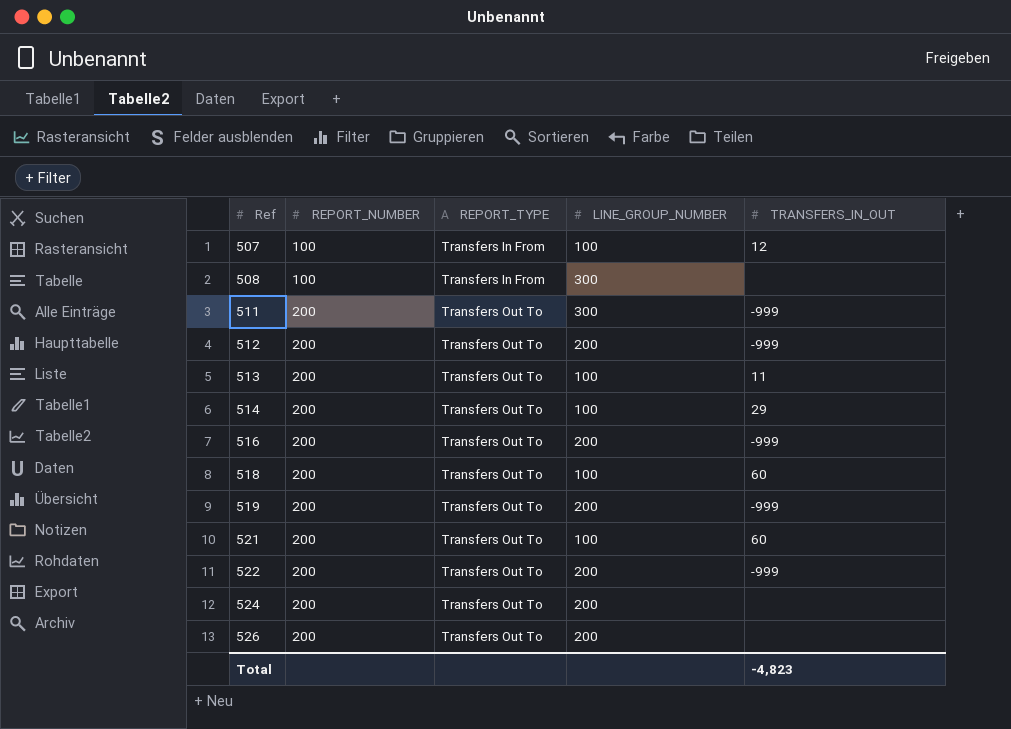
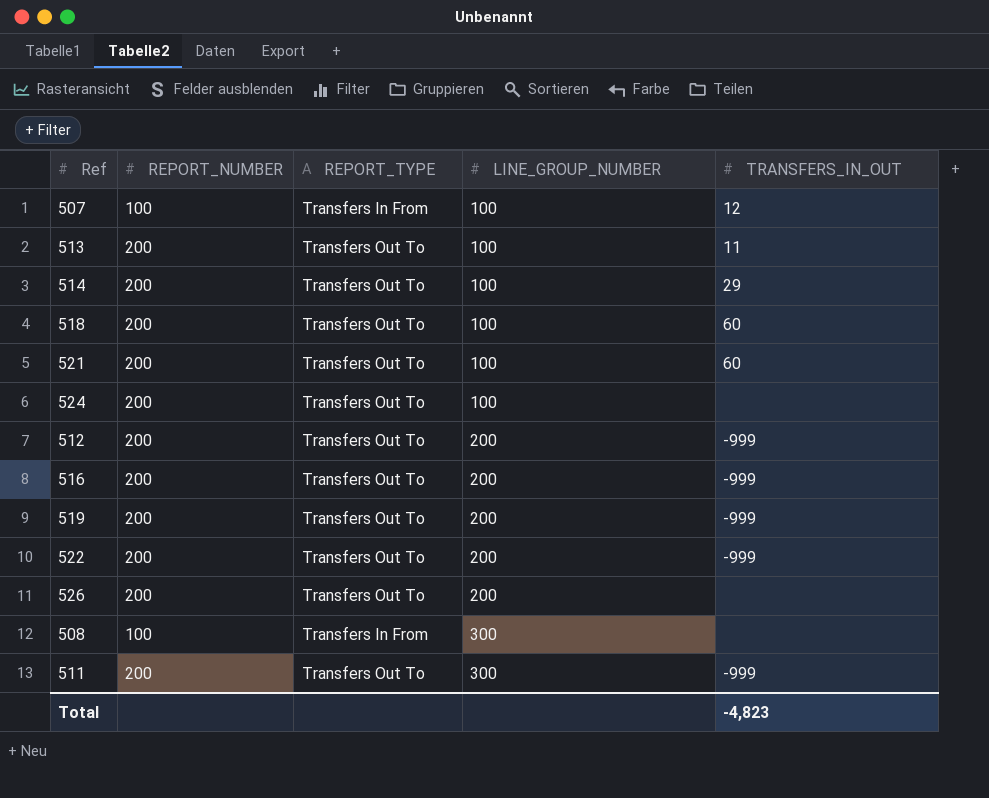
row order: Ref ascending -> LINE_GROUP_NUMBER ascending
524 | LINE_GROUP_NUMBER: 200 -> 100

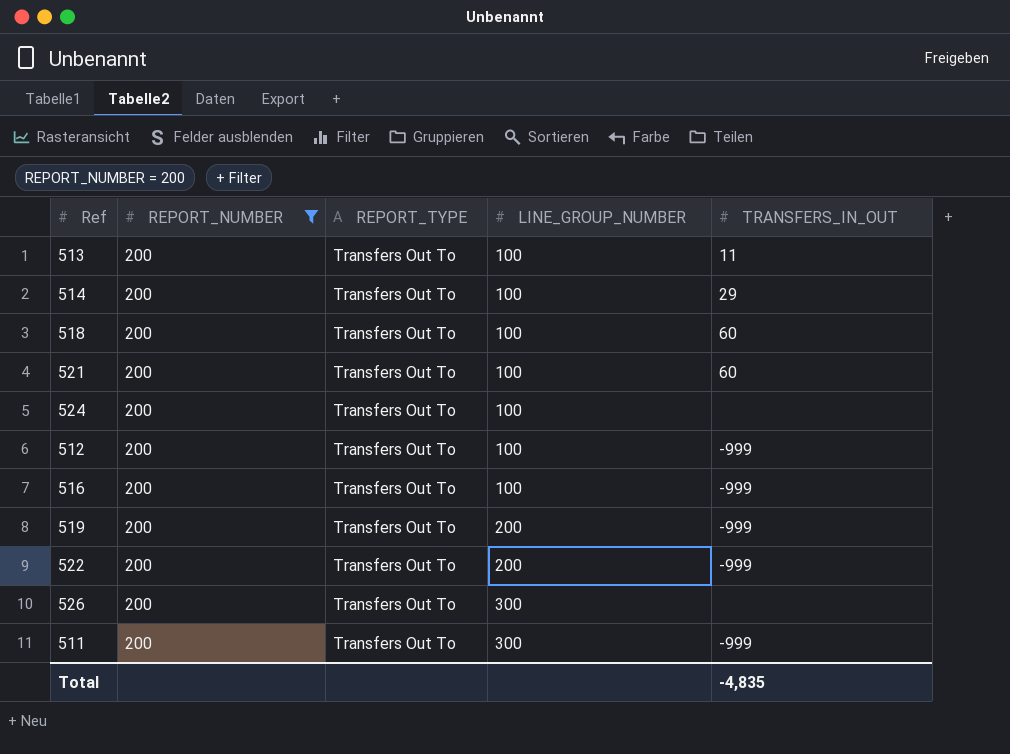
filter: none -> REPORT_NUMBER = 200
512 | LINE_GROUP_NUMBER: 200 -> 100
516 | LINE_GROUP_NUMBER: 200 -> 100
526 | LINE_GROUP_NUMBER: 200 -> 300
Total | TRANSFERS_IN_OUT: -4,823 -> -4,835

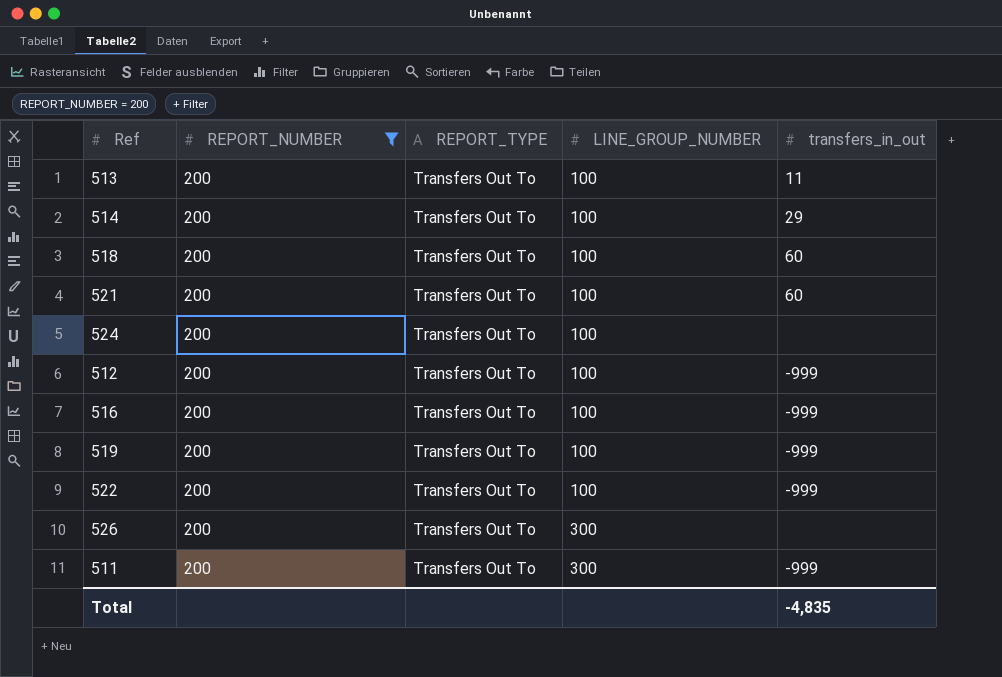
column name: TRANSFERS_IN_OUT -> transfers_in_out
519 | LINE_GROUP_NUMBER: 200 -> 100
522 | LINE_GROUP_NUMBER: 200 -> 100

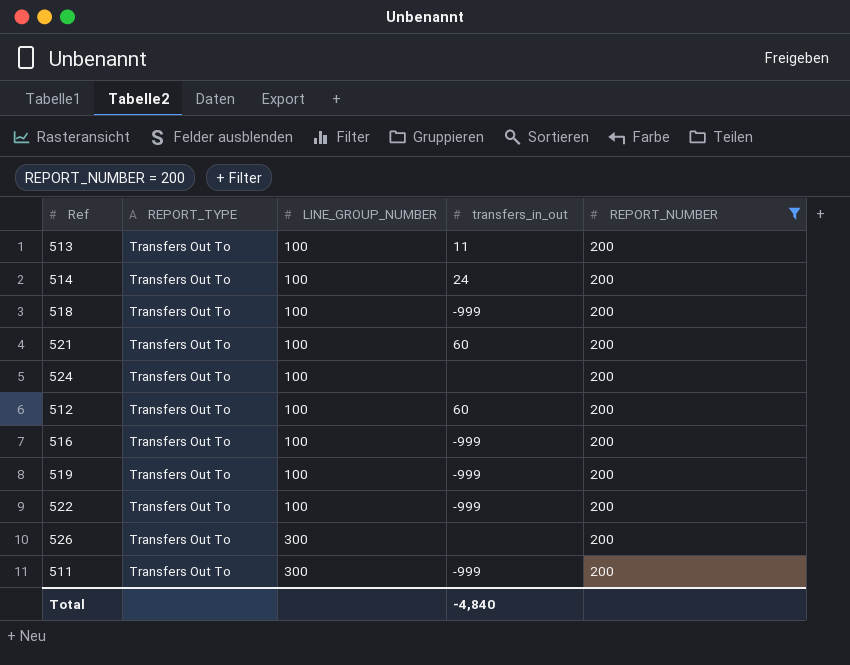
column REPORT_NUMBER | position: 2 -> 5
514 | transfers_in_out: 29 -> 24
518 | transfers_in_out: 60 -> -999
512 | transfers_in_out: -999 -> 60
Total | transfers_in_out: -4,835 -> -4,840

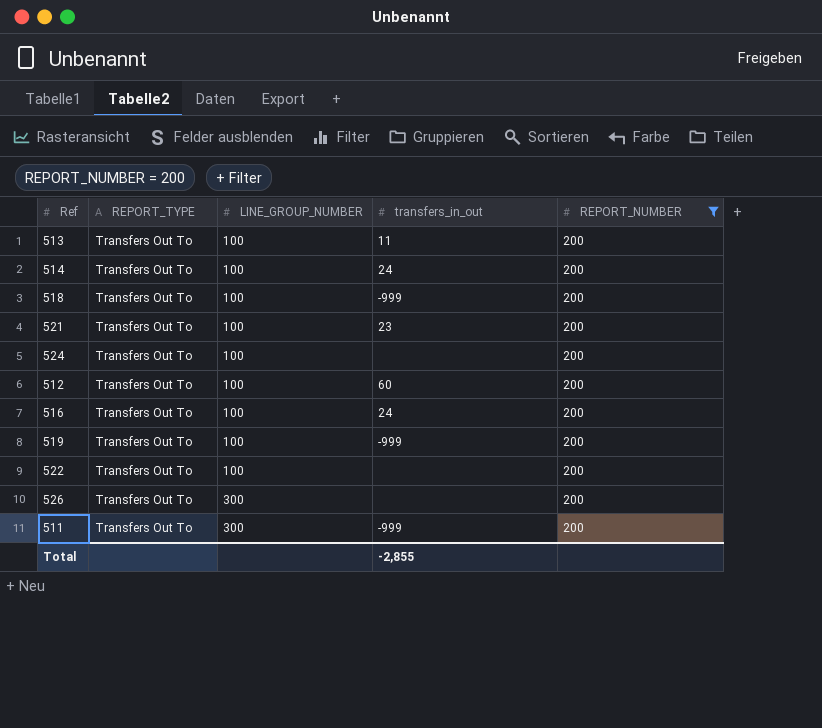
521 | transfers_in_out: 60 -> 23
516 | transfers_in_out: -999 -> 24
522 | transfers_in_out: -999 -> none
Total | transfers_in_out: -4,840 -> -2,855

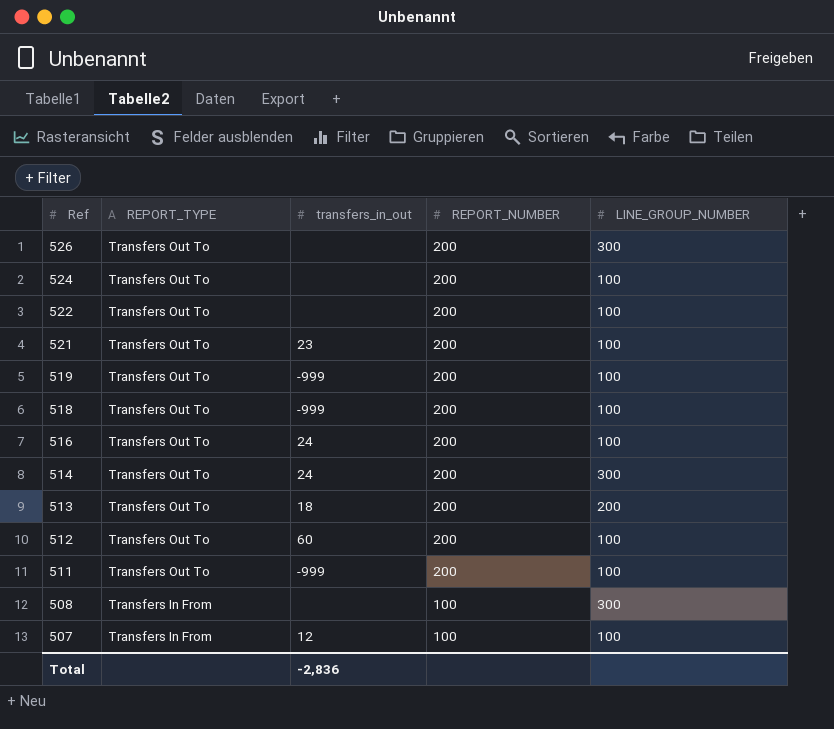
filter: REPORT_NUMBER = 200 -> none
row order: LINE_GROUP_NUMBER ascending -> Ref descending
column LINE_GROUP_NUMBER | position: 3 -> 5
514 | LINE_GROUP_NUMBER: 100 -> 300
513 | transfers_in_out: 11 -> 18
513 | LINE_GROUP_NUMBER: 100 -> 200
511 | LINE_GROUP_NUMBER: 300 -> 100
Total | transfers_in_out: -2,855 -> -2,836

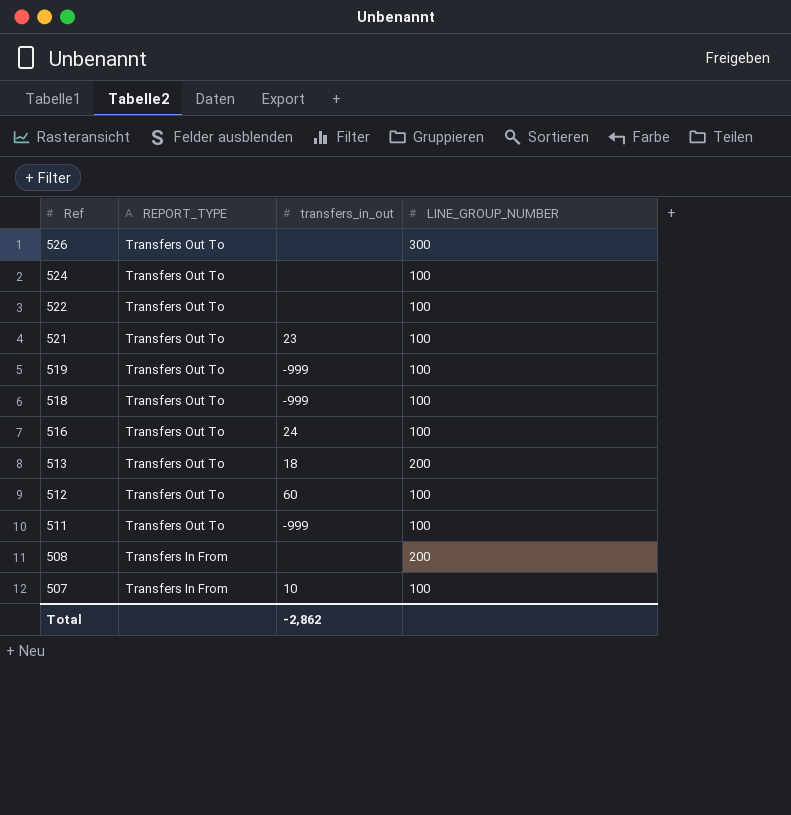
column REPORT_NUMBER | position: 4 -> none
row 514: Transfers Out To | 24 | 200 | 300 -> none
508 | LINE_GROUP_NUMBER: 300 -> 200
507 | transfers_in_out: 12 -> 10
Total | transfers_in_out: -2,836 -> -2,862

